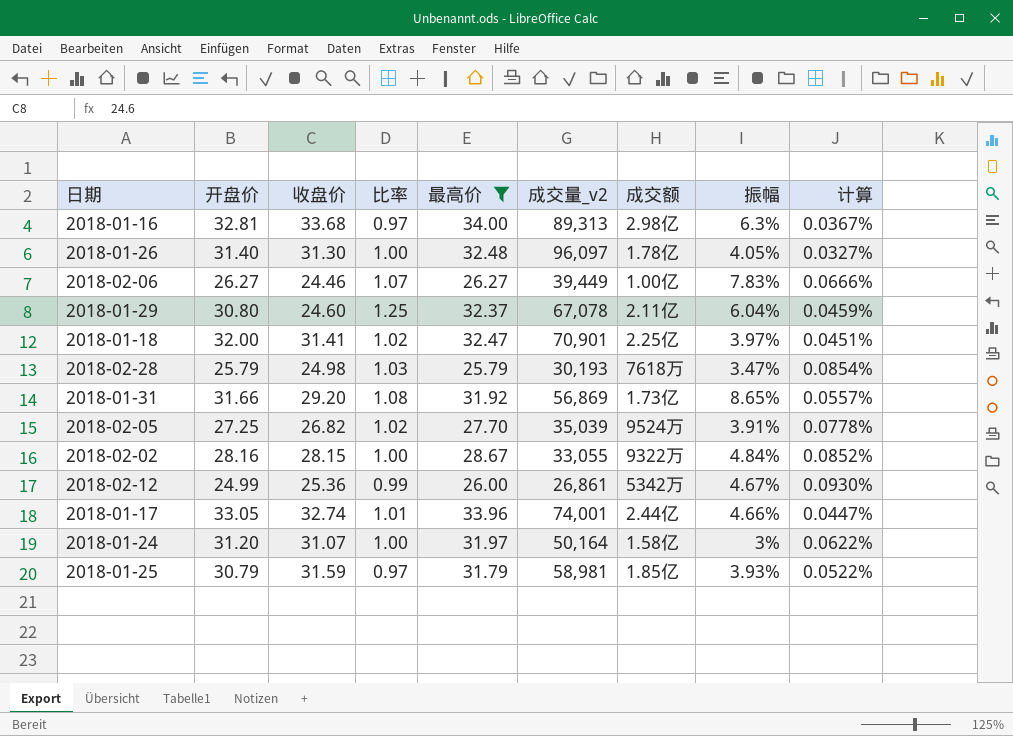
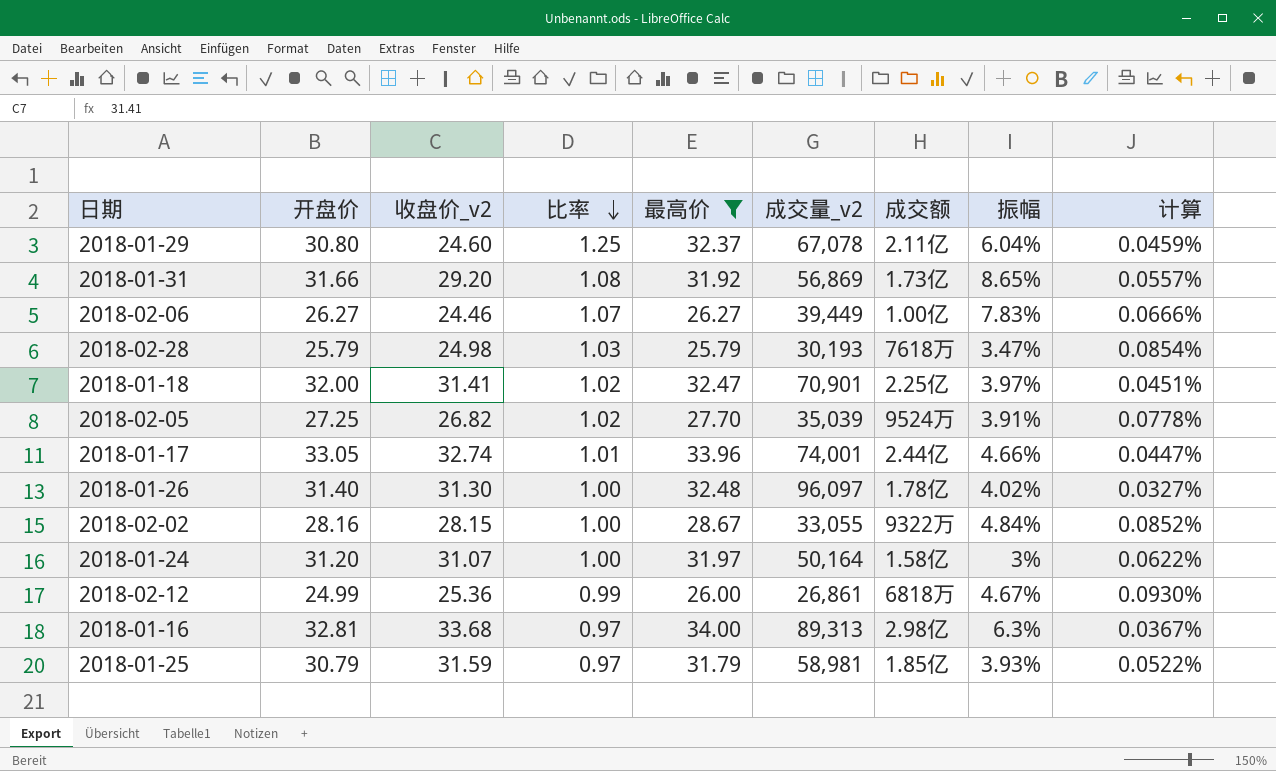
row order: none -> 比率 descending
column name: 收盘价 -> 收盘价_v2
2018-01-26 | 振幅: 4.05% -> 4.02%
2018-02-12 | 成交额: 5342万 -> 6818万

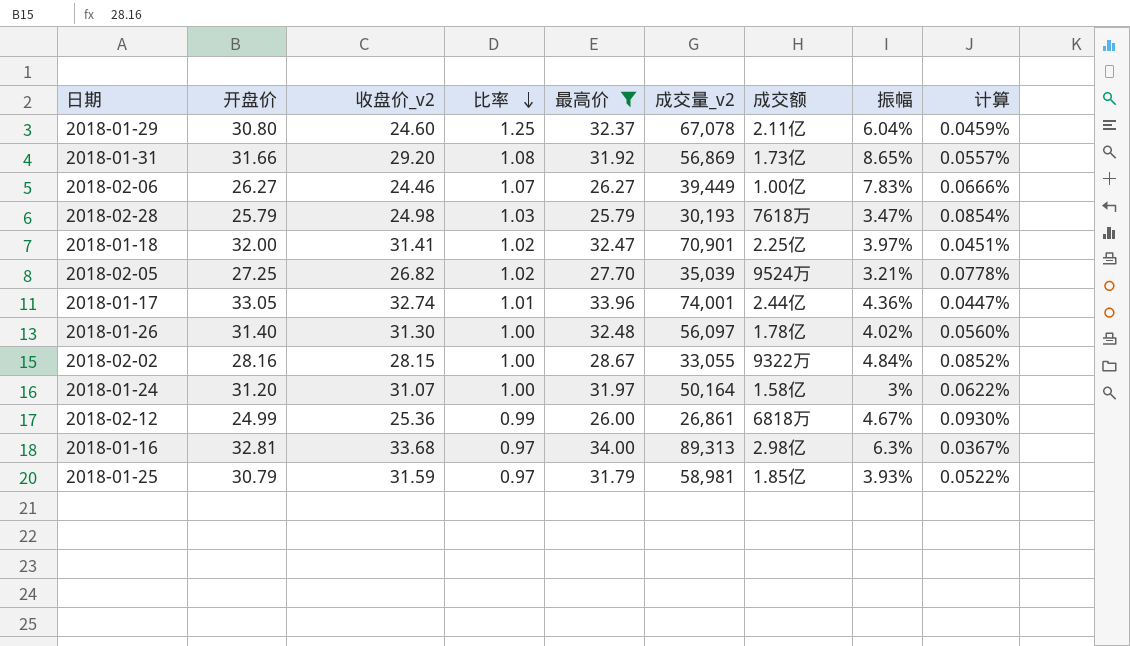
2018-02-05 | 振幅: 3.91% -> 3.21%
2018-01-17 | 振幅: 4.66% -> 4.36%
2018-01-26 | 成交量_v2: 96,097 -> 56,097
2018-01-26 | 计算: 0.0327% -> 0.0560%

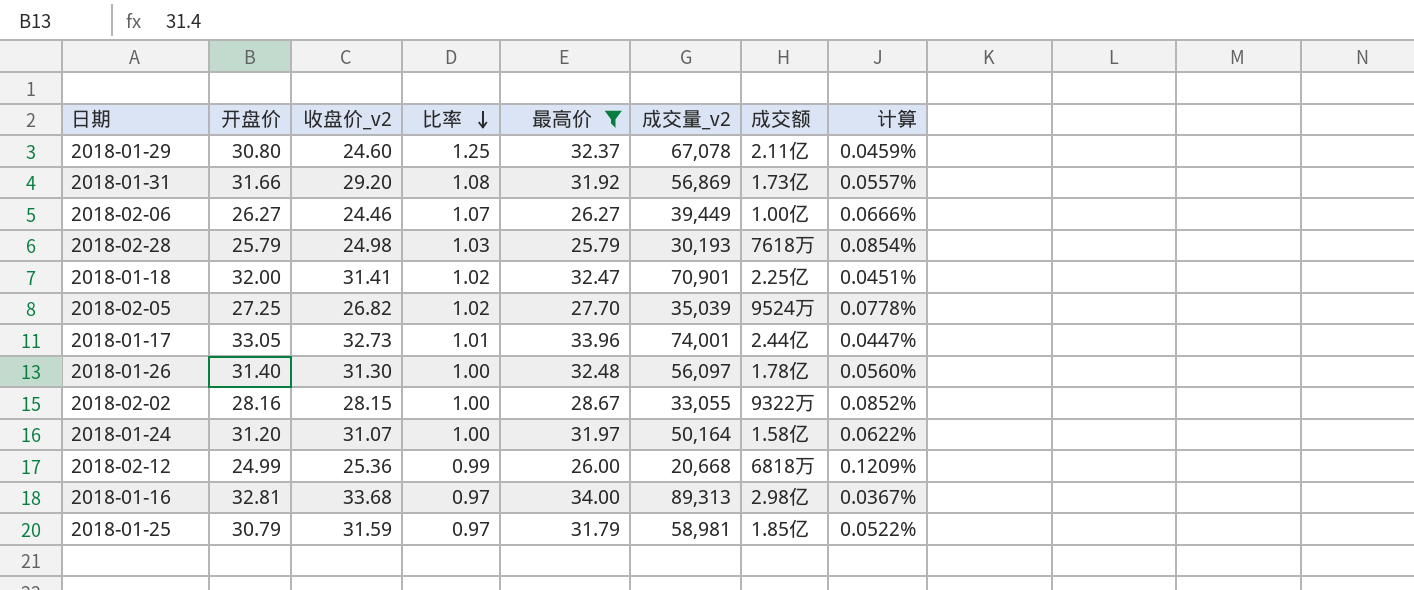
column 振幅 | position: 8 -> none
2018-01-17 | 收盘价_v2: 32.74 -> 32.73
2018-02-12 | 成交量_v2: 26,861 -> 20,668
2018-02-12 | 计算: 0.0930% -> 0.1209%

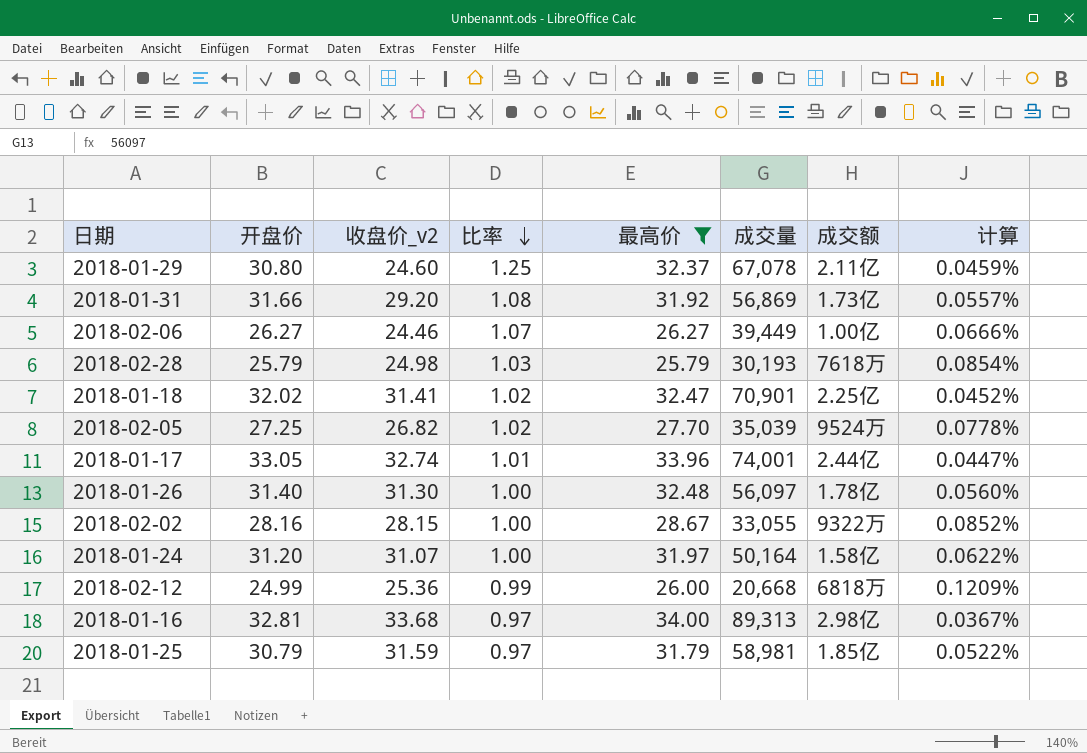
column name: 成交量_v2 -> 成交量
2018-01-18 | 开盘价: 32.00 -> 32.02
2018-01-18 | 计算: 0.0451% -> 0.0452%
2018-01-17 | 收盘价_v2: 32.73 -> 32.74

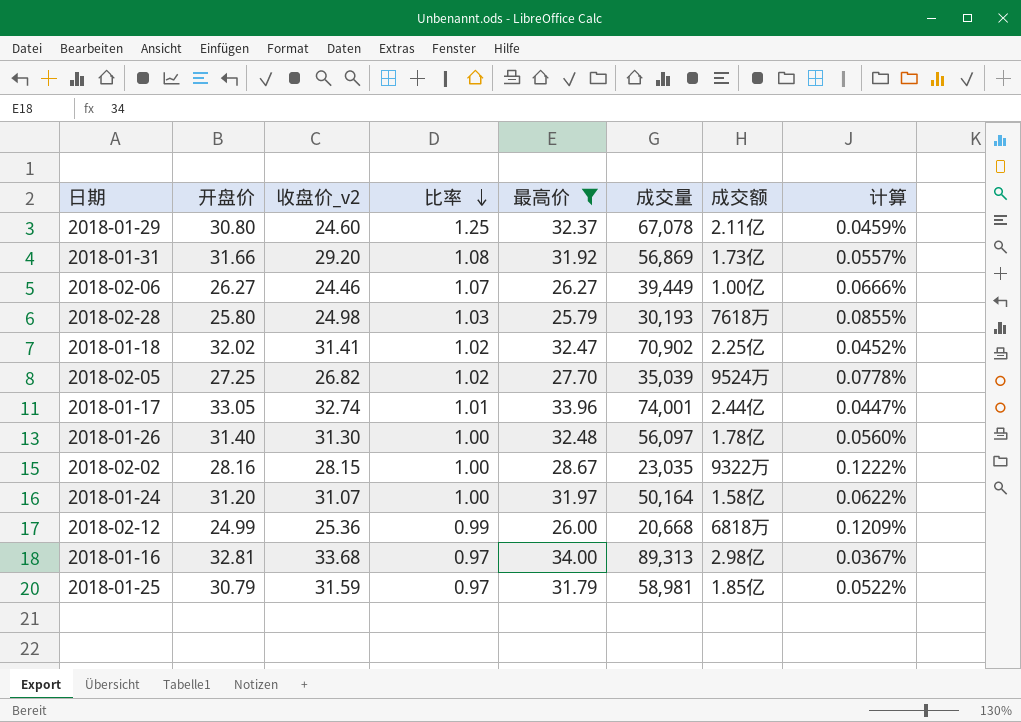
2018-02-28 | 开盘价: 25.79 -> 25.80
2018-02-28 | 计算: 0.0854% -> 0.0855%
2018-01-18 | 成交量: 70,901 -> 70,902
2018-02-02 | 成交量: 33,055 -> 23,035
2018-02-02 | 计算: 0.0852% -> 0.1222%

